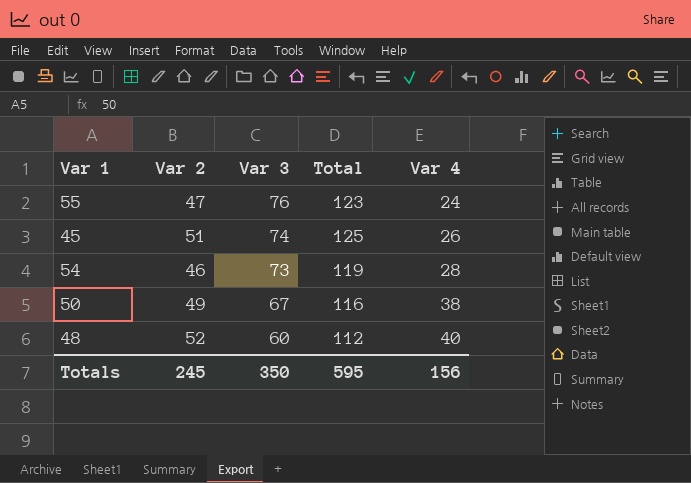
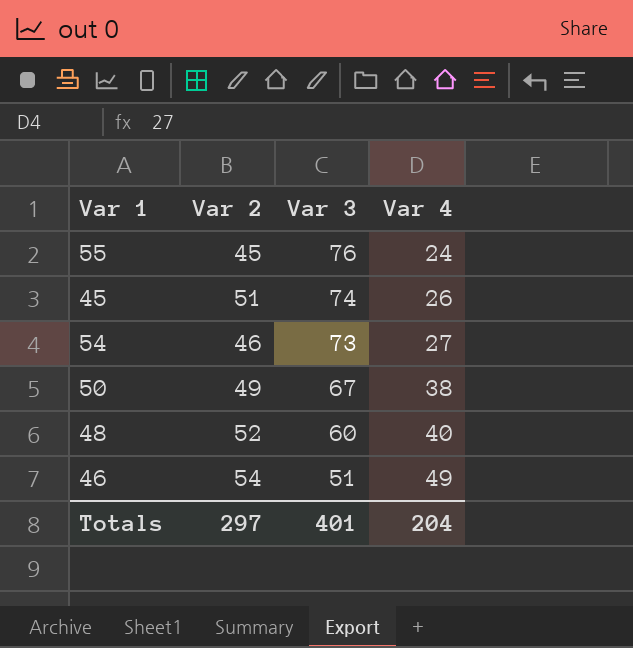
column Total | formula: [Var 2] + [Var 3] -> none
55 | Var 2: 47 -> 45
54 | Var 4: 28 -> 27
row 46: none -> 54 | 51 | 49
Totals | Var 2: 245 -> 297
Totals | Var 3: 350 -> 401
Totals | Var 4: 156 -> 204

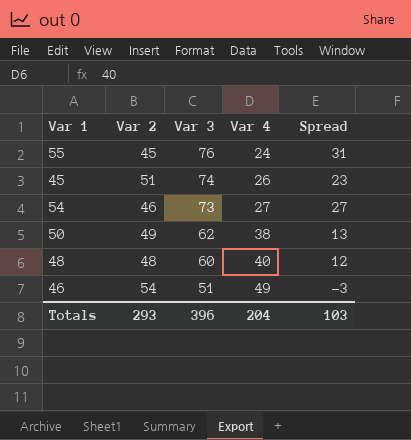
column Spread | formula: none -> [Var 3] - [Var 2]
50 | Var 3: 67 -> 62
48 | Var 2: 52 -> 48
Totals | Var 2: 297 -> 293
Totals | Var 3: 401 -> 396

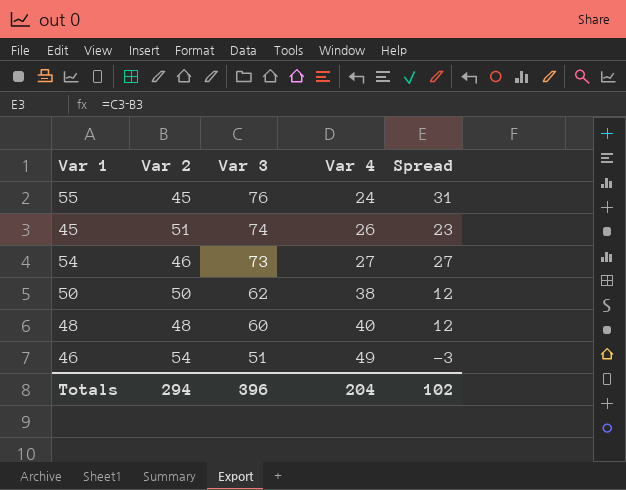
50 | Var 2: 49 -> 50
50 | Spread: 13 -> 12
Totals | Var 2: 293 -> 294
Totals | Spread: 103 -> 102

